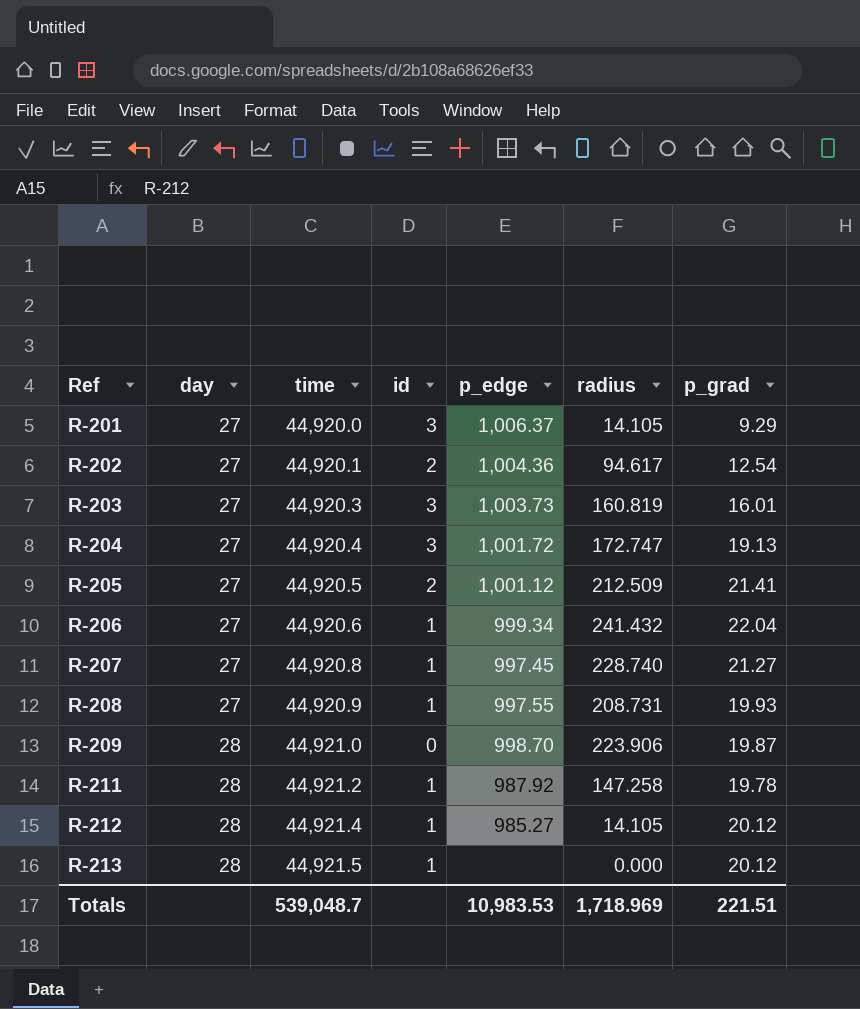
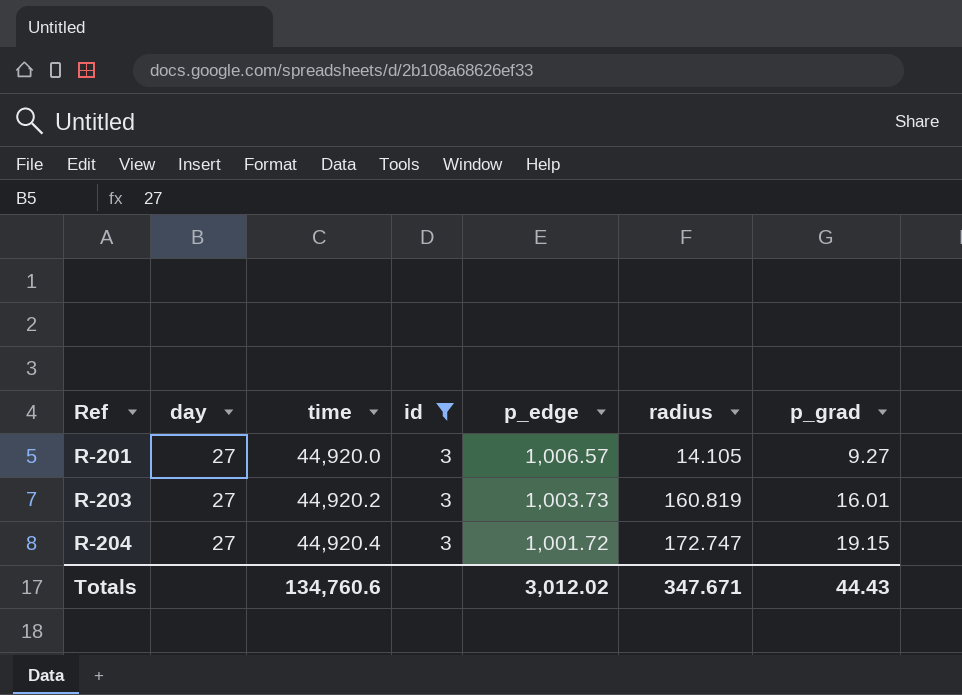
filter: none -> id = 3
R-201 | p_edge: 1,006.37 -> 1,006.57
R-201 | p_grad: 9.29 -> 9.27
R-203 | time: 44,920.3 -> 44,920.2
R-204 | p_grad: 19.13 -> 19.15
Totals | time: 539,048.7 -> 134,760.6
Totals | p_edge: 10,983.53 -> 3,012.02
Totals | radius: 1,718.969 -> 347.671
Totals | p_grad: 221.51 -> 44.43

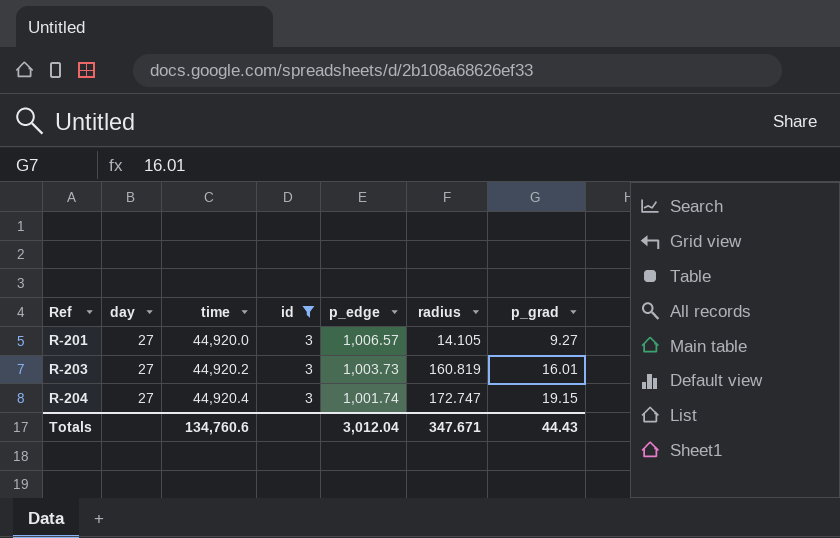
R-204 | p_edge: 1,001.72 -> 1,001.74
Totals | p_edge: 3,012.02 -> 3,012.04

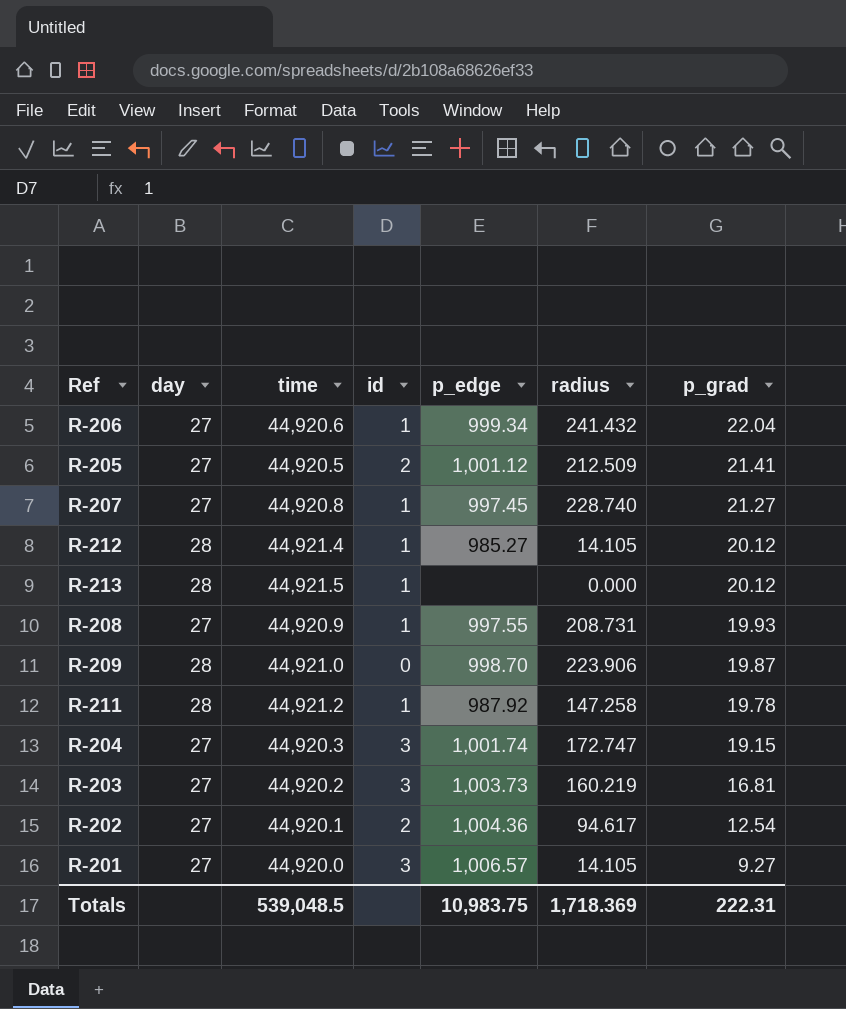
filter: id = 3 -> none
row order: Ref ascending -> p_grad descending
R-204 | time: 44,920.4 -> 44,920.3
R-203 | radius: 160.819 -> 160.219
R-203 | p_grad: 16.01 -> 16.81
Totals | time: 134,760.6 -> 539,048.5
Totals | p_edge: 3,012.04 -> 10,983.75
Totals | radius: 347.671 -> 1,718.369
Totals | p_grad: 44.43 -> 222.31

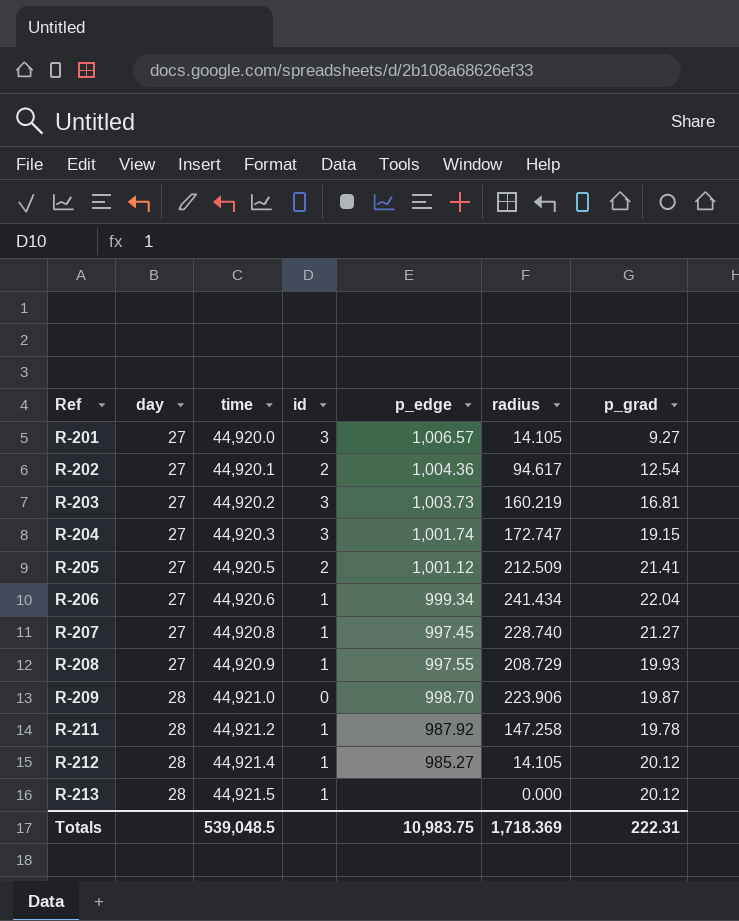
row order: p_grad descending -> Ref ascending
R-206 | radius: 241.432 -> 241.434
R-208 | radius: 208.731 -> 208.729

